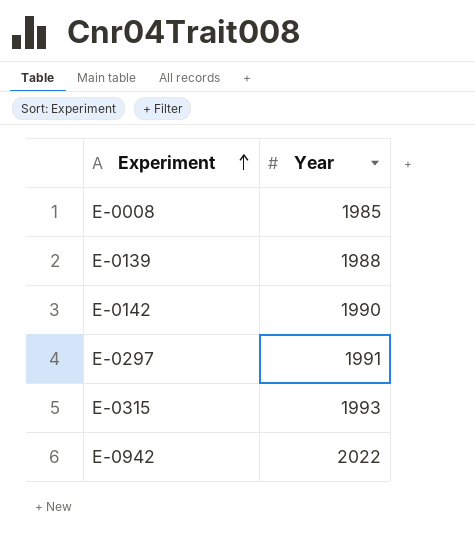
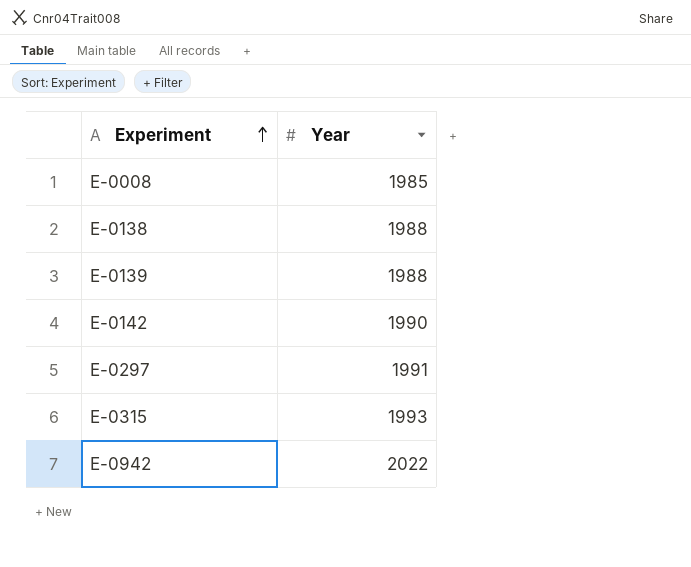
row E-0138: none -> 1988

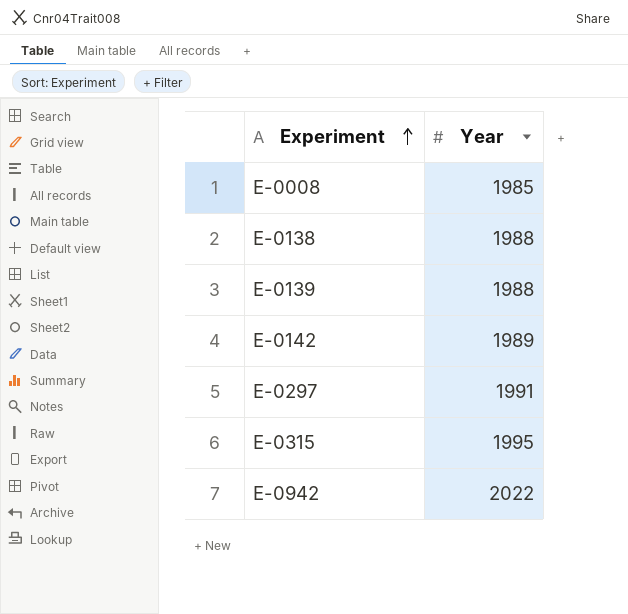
E-0142 | Year: 1990 -> 1989
E-0315 | Year: 1993 -> 1995

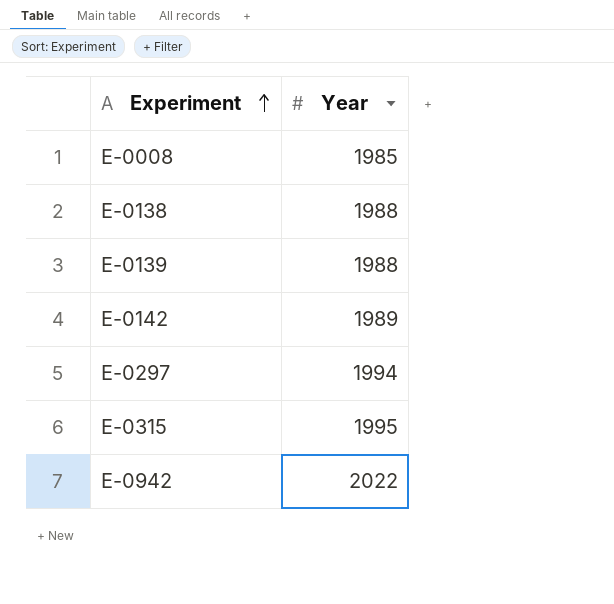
E-0297 | Year: 1991 -> 1994

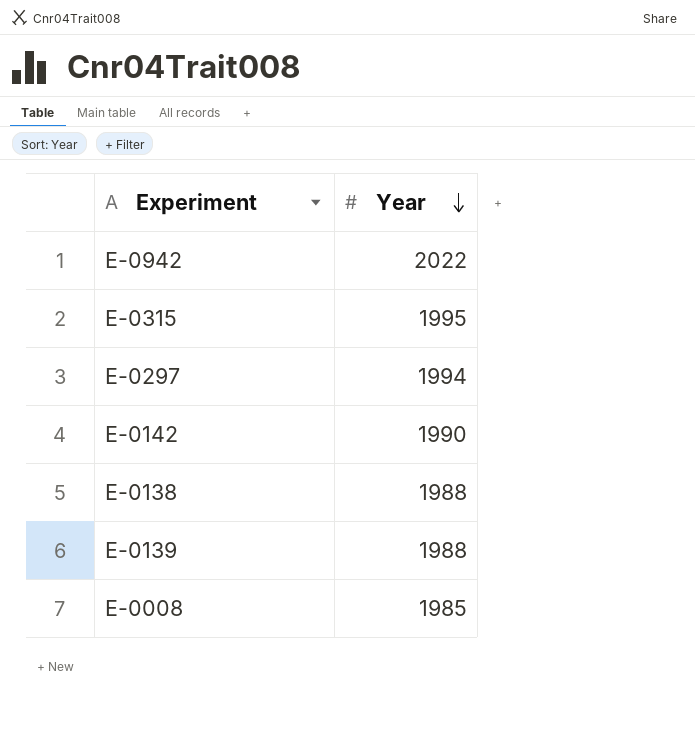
row order: Experiment ascending -> Year descending
E-0142 | Year: 1989 -> 1990

